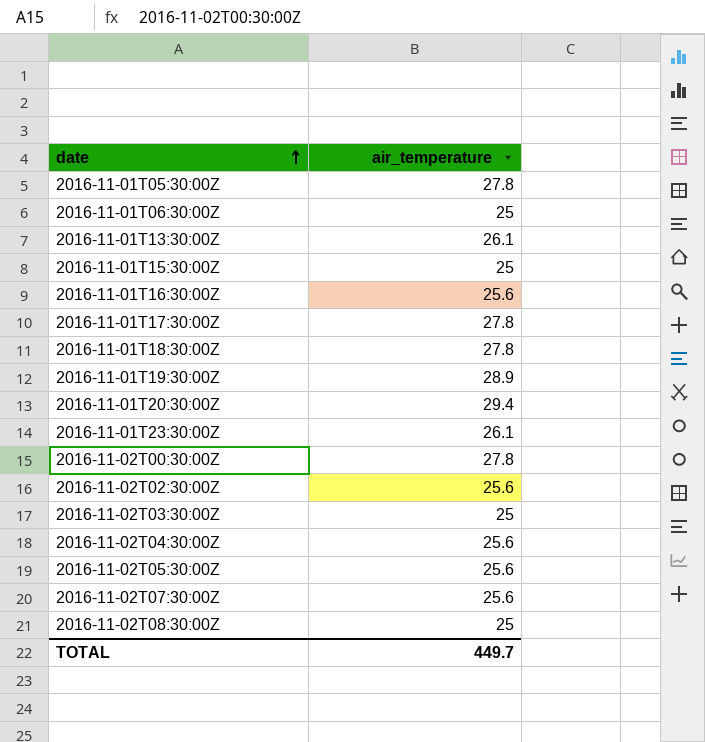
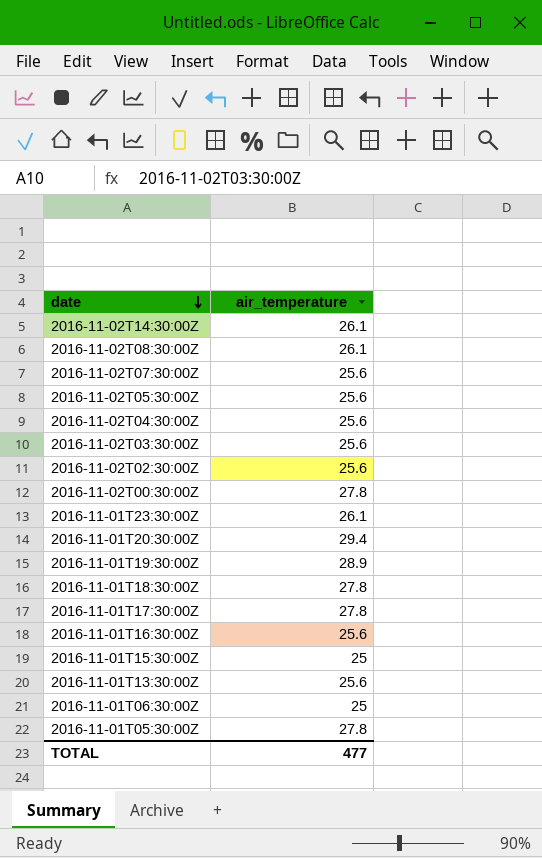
row order: date ascending -> date descending
row 2016-11-02T14:30:00Z: none -> 26.1
2016-11-02T08:30:00Z | air_temperature: 25 -> 26.1
2016-11-02T03:30:00Z | air_temperature: 25 -> 25.6
2016-11-01T13:30:00Z | air_temperature: 26.1 -> 25.6
TOTAL | air_temperature: 449.7 -> 477

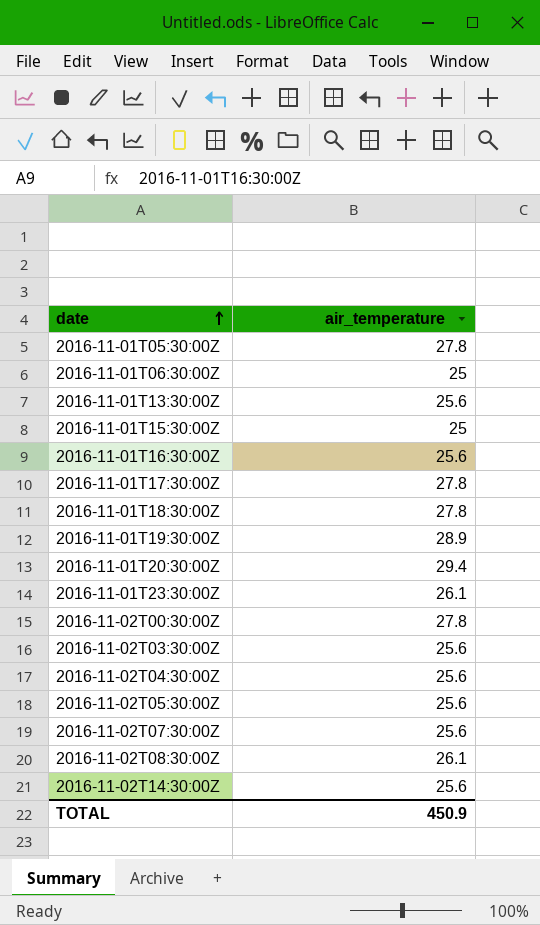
row order: date descending -> date ascending
row 2016-11-02T02:30:00Z: 25.6 -> none
2016-11-02T14:30:00Z | air_temperature: 26.1 -> 25.6
TOTAL | air_temperature: 477 -> 450.9

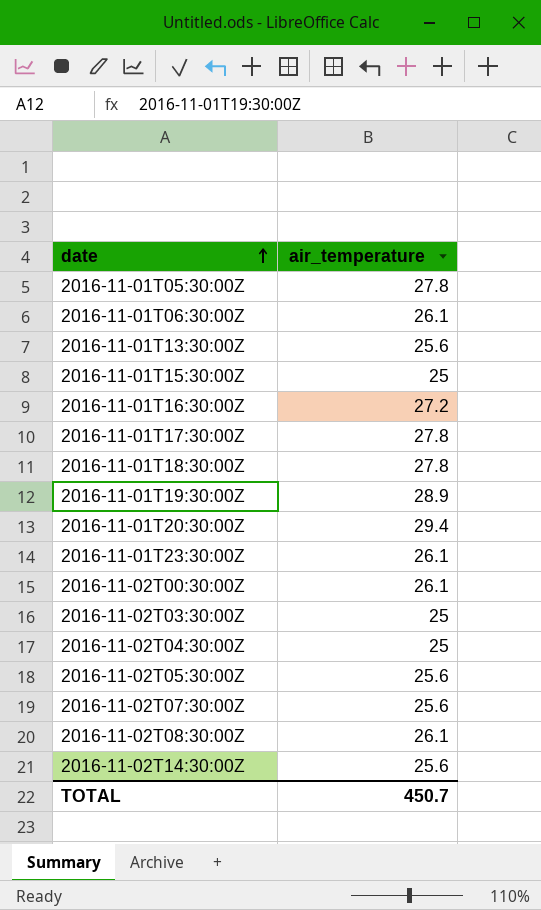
2016-11-01T06:30:00Z | air_temperature: 25 -> 26.1
2016-11-01T16:30:00Z | air_temperature: 25.6 -> 27.2
2016-11-02T00:30:00Z | air_temperature: 27.8 -> 26.1
2016-11-02T03:30:00Z | air_temperature: 25.6 -> 25
2016-11-02T04:30:00Z | air_temperature: 25.6 -> 25
TOTAL | air_temperature: 450.9 -> 450.7

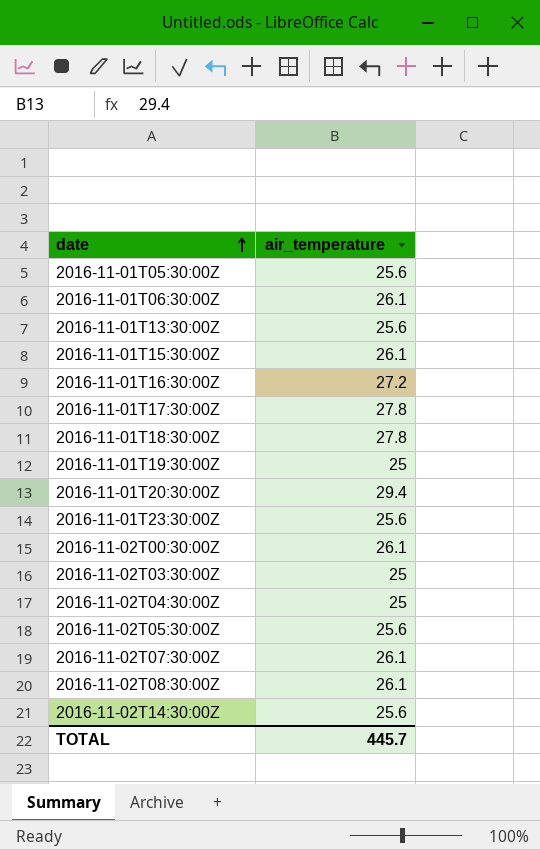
2016-11-01T05:30:00Z | air_temperature: 27.8 -> 25.6
2016-11-01T15:30:00Z | air_temperature: 25 -> 26.1
2016-11-01T19:30:00Z | air_temperature: 28.9 -> 25
2016-11-01T23:30:00Z | air_temperature: 26.1 -> 25.6
2016-11-02T07:30:00Z | air_temperature: 25.6 -> 26.1
TOTAL | air_temperature: 450.7 -> 445.7

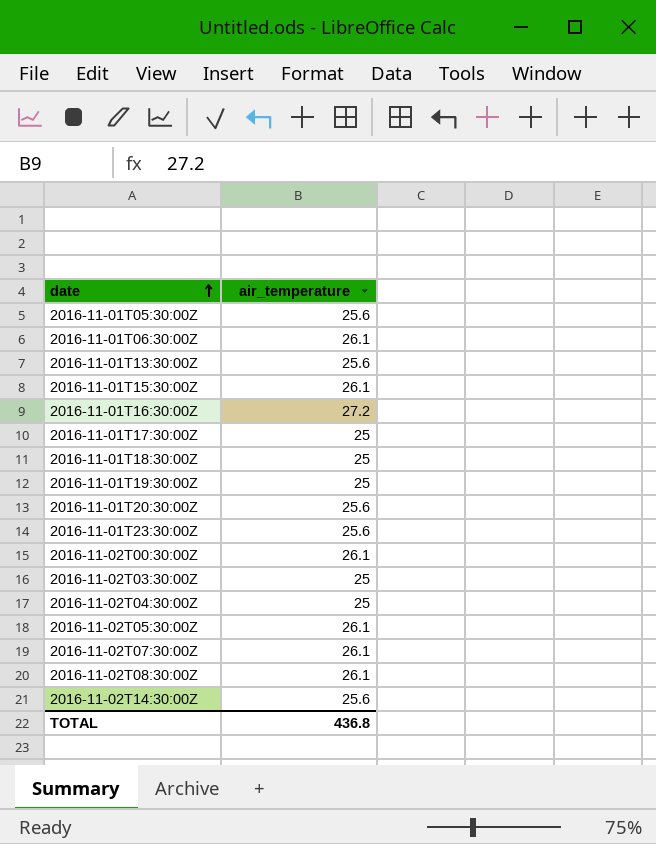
2016-11-01T17:30:00Z | air_temperature: 27.8 -> 25
2016-11-01T18:30:00Z | air_temperature: 27.8 -> 25
2016-11-01T20:30:00Z | air_temperature: 29.4 -> 25.6
2016-11-02T05:30:00Z | air_temperature: 25.6 -> 26.1
TOTAL | air_temperature: 445.7 -> 436.8

